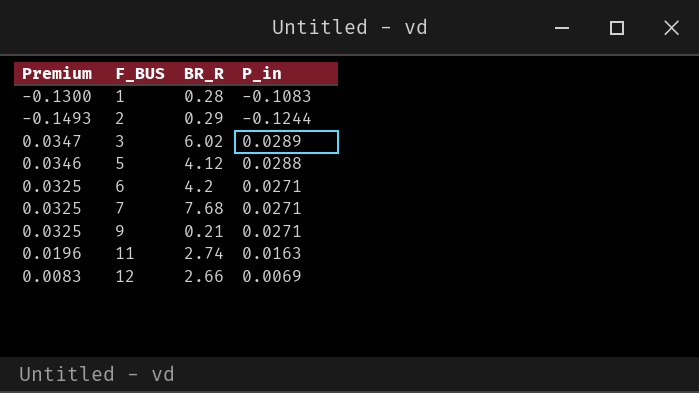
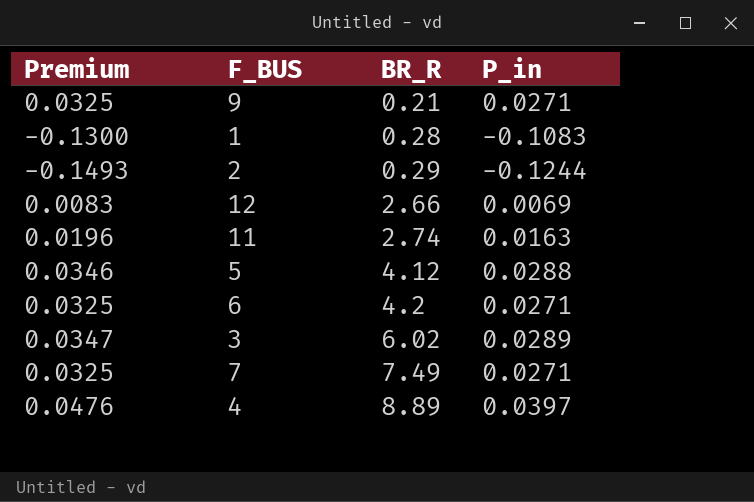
row order: F_BUS ascending -> BR_R ascending
7 | BR_R: 7.68 -> 7.49
row 4: none -> 0.0476 | 8.89 | 0.0397

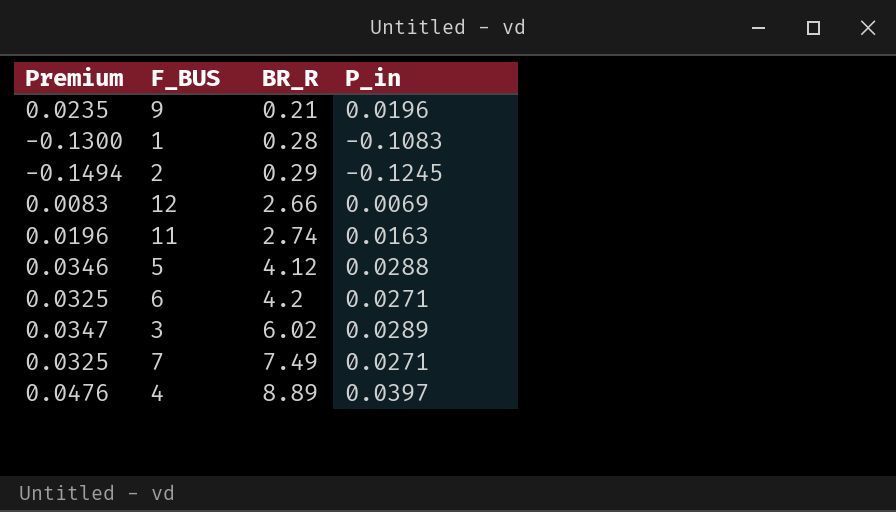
9 | Premium: 0.0325 -> 0.0235
9 | P_in: 0.0271 -> 0.0196
2 | Premium: -0.1493 -> -0.1494
2 | P_in: -0.1244 -> -0.1245

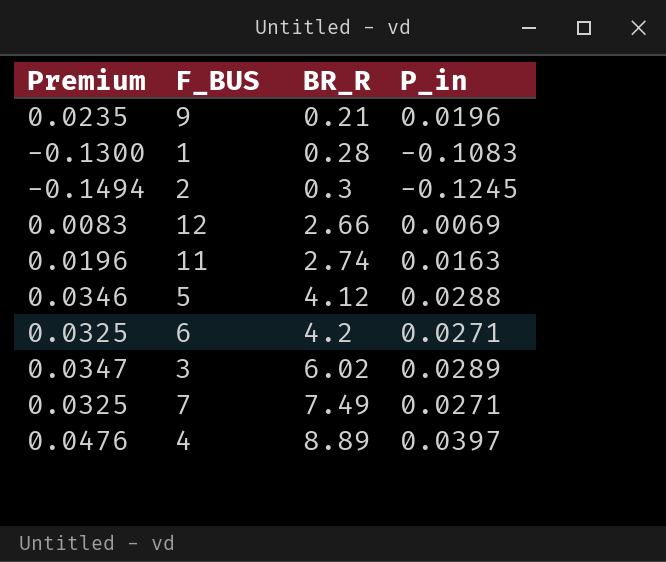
2 | BR_R: 0.29 -> 0.3

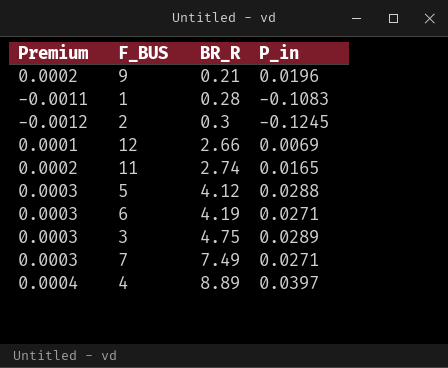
column Premium | formula: [P_in] * 1.2 -> [P_in] * 0.01
11 | P_in: 0.0163 -> 0.0165
6 | BR_R: 4.2 -> 4.19
3 | BR_R: 6.02 -> 4.75

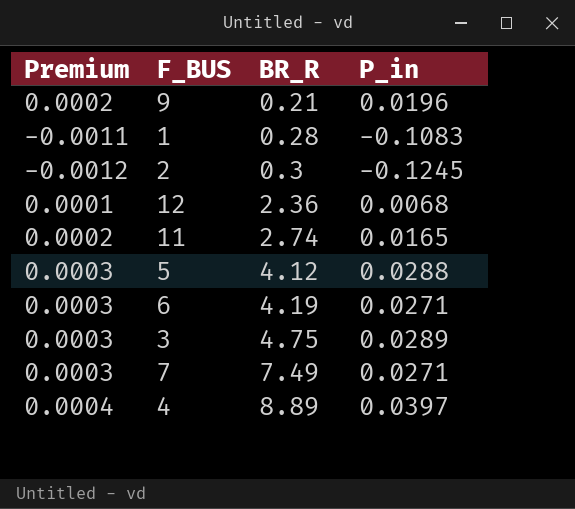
12 | BR_R: 2.66 -> 2.36
12 | P_in: 0.0069 -> 0.0068

